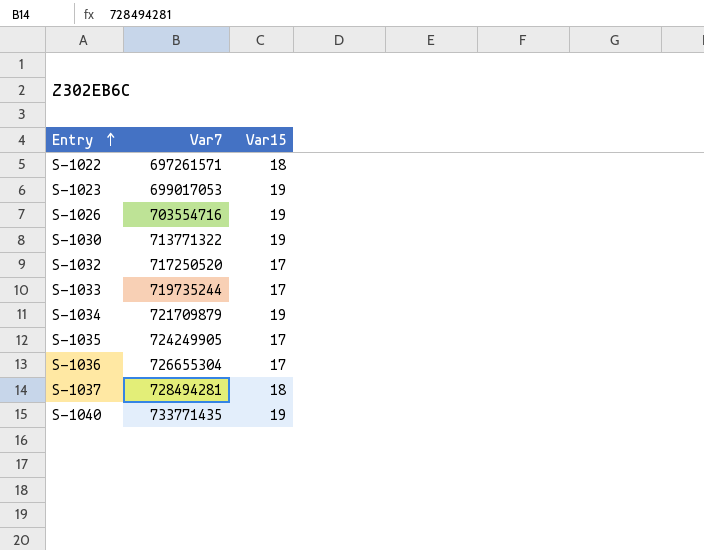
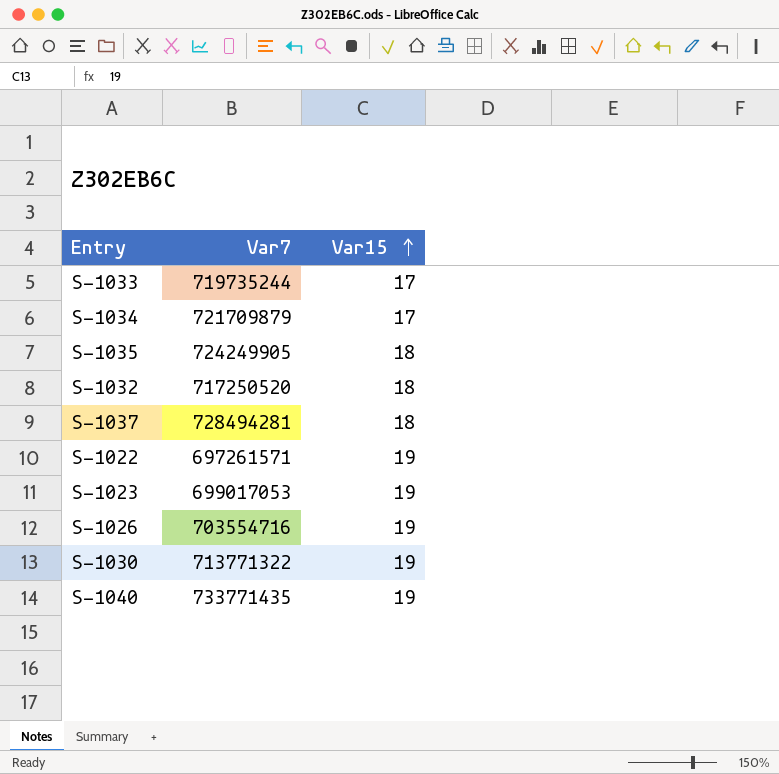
row order: Entry ascending -> Var15 ascending
row S-1036: 726655304 | 17 -> none
S-1034 | Var15: 19 -> 17
S-1035 | Var15: 17 -> 18
S-1032 | Var15: 17 -> 18
S-1022 | Var15: 18 -> 19

